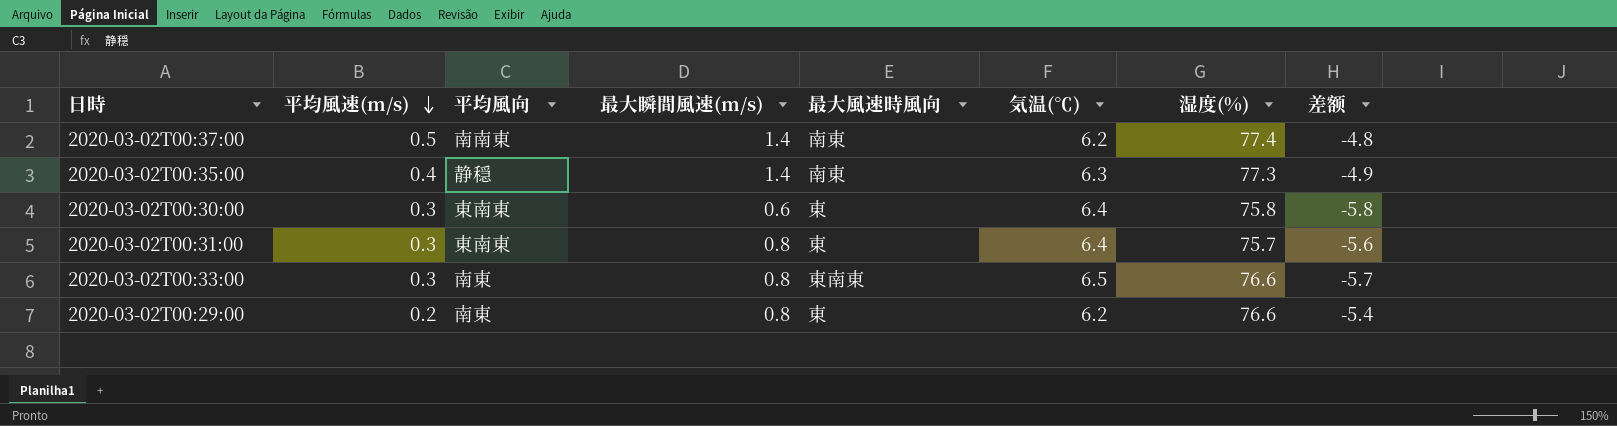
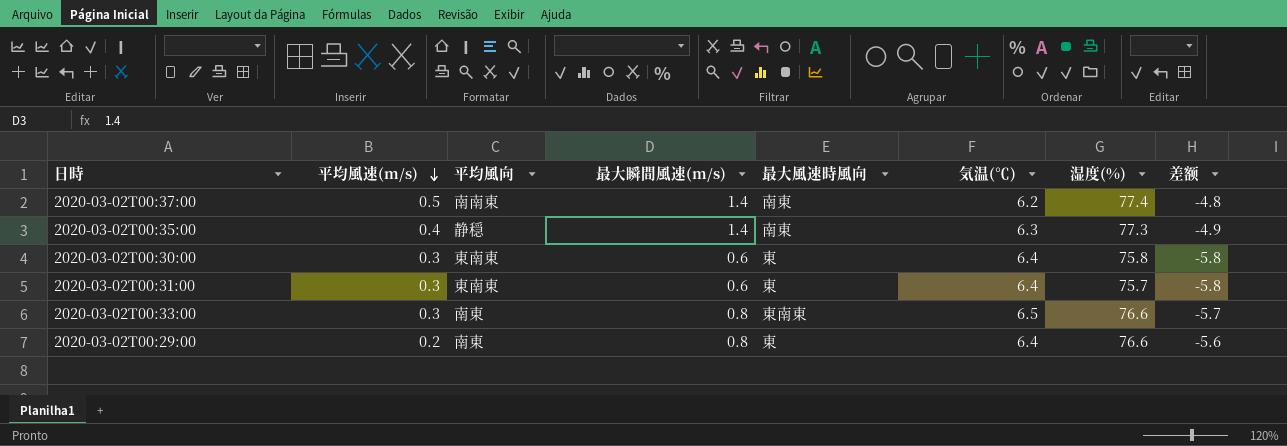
2020-03-02T00:31:00 | 最大瞬間風速(m/s): 0.8 -> 0.6
2020-03-02T00:31:00 | 差额: -5.6 -> -5.8
2020-03-02T00:29:00 | 気温(℃): 6.2 -> 6.4
2020-03-02T00:29:00 | 差额: -5.4 -> -5.6

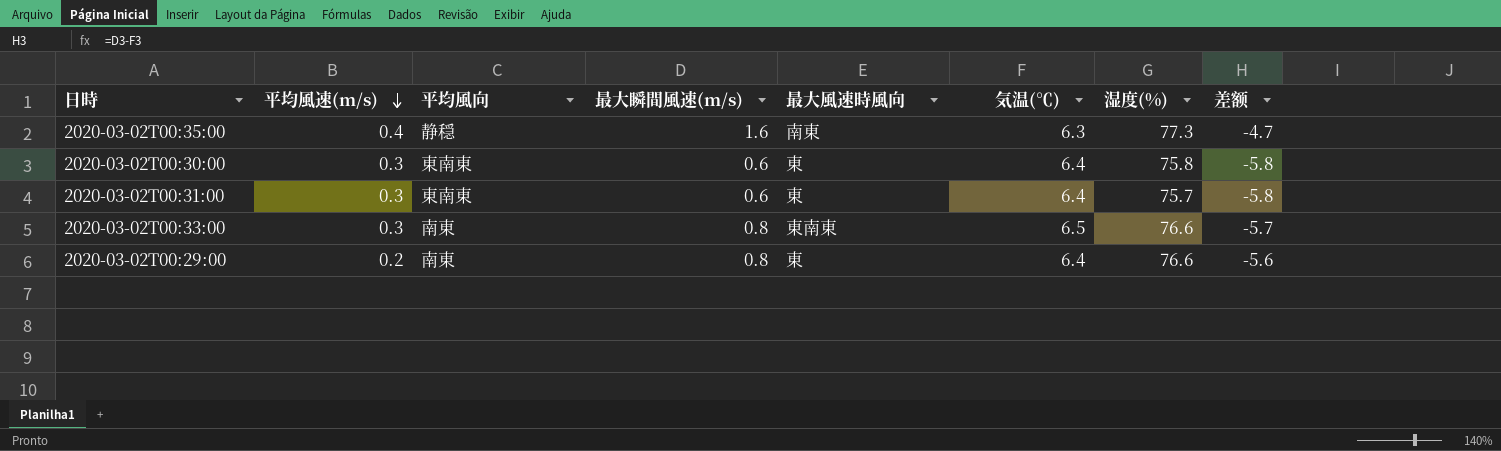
row 2020-03-02T00:37:00: 0.5 | 南南東 | 1.4 | 南東 | 6.2 | 77.4 | -4.8 -> none
2020-03-02T00:35:00 | 最大瞬間風速(m/s): 1.4 -> 1.6
2020-03-02T00:35:00 | 差额: -4.9 -> -4.7

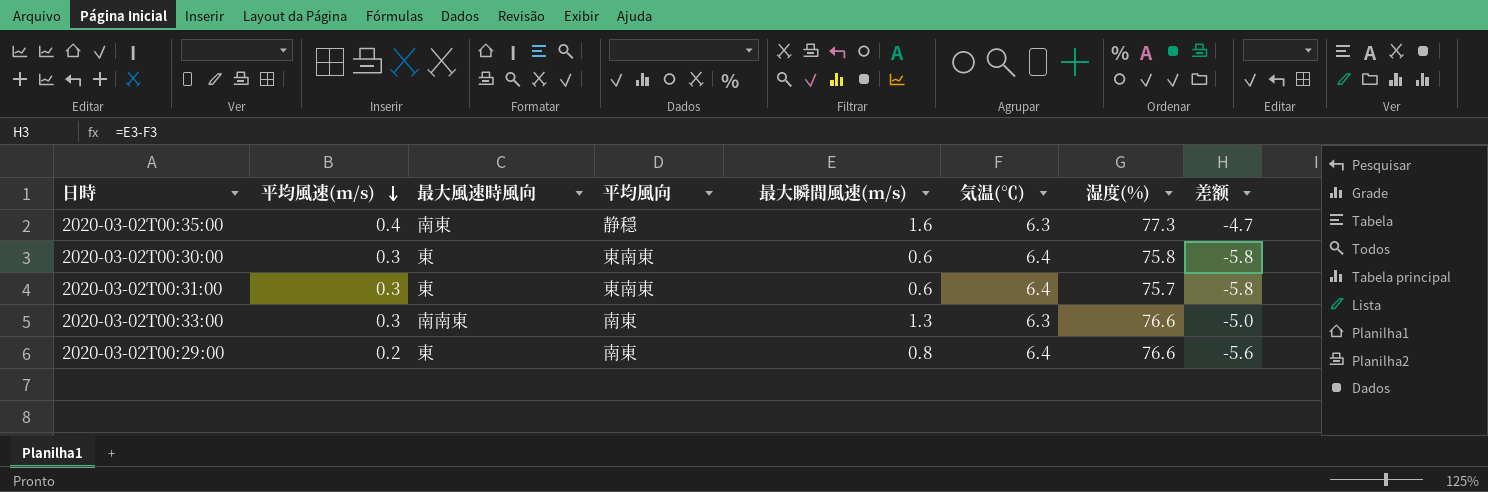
column 最大風速時風向 | position: 5 -> 3
2020-03-02T00:33:00 | 最大風速時風向: 東南東 -> 南南東
2020-03-02T00:33:00 | 最大瞬間風速(m/s): 0.8 -> 1.3
2020-03-02T00:33:00 | 気温(℃): 6.5 -> 6.3
2020-03-02T00:33:00 | 差额: -5.7 -> -5.0

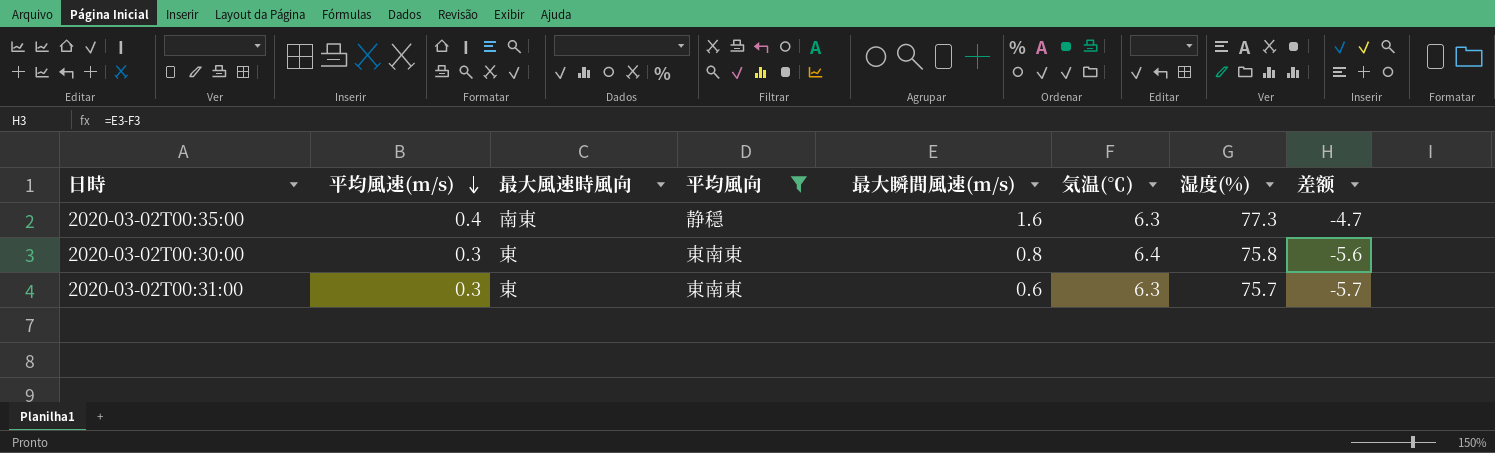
filter: none -> 平均風向 != 南東
2020-03-02T00:30:00 | 最大瞬間風速(m/s): 0.6 -> 0.8
2020-03-02T00:30:00 | 差额: -5.8 -> -5.6
2020-03-02T00:31:00 | 気温(℃): 6.4 -> 6.3
2020-03-02T00:31:00 | 差额: -5.8 -> -5.7

